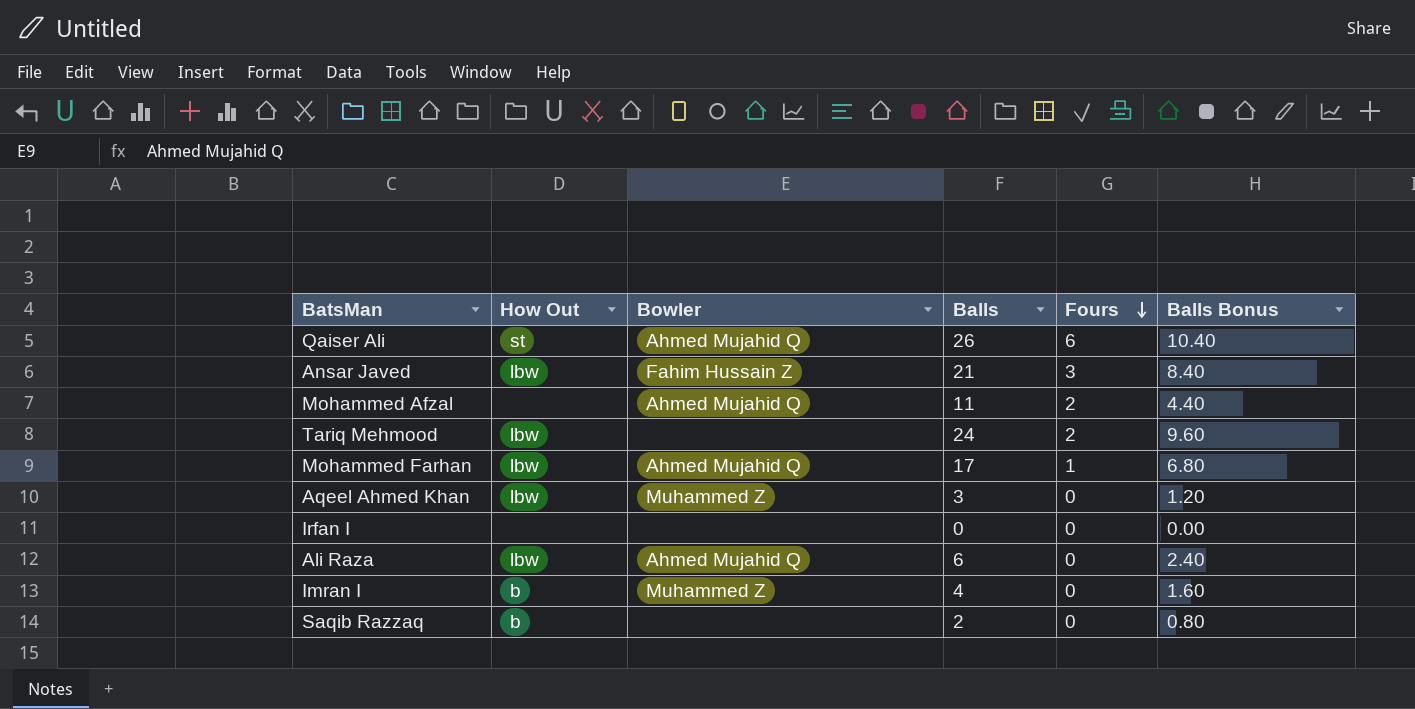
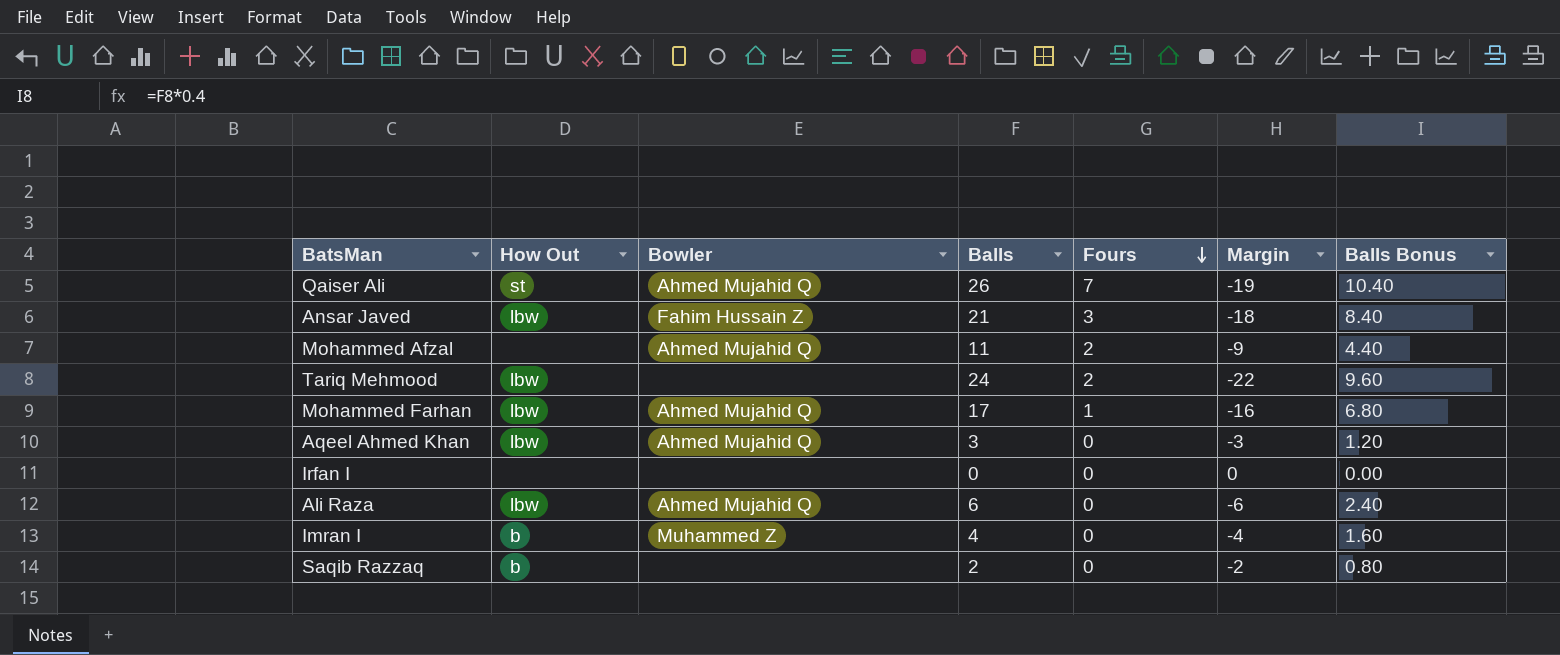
column Margin | formula: none -> [Fours] - [Balls]
Qaiser Ali | Fours: 6 -> 7
Aqeel Ahmed Khan | Bowler: Muhammed Z -> Ahmed Mujahid Q

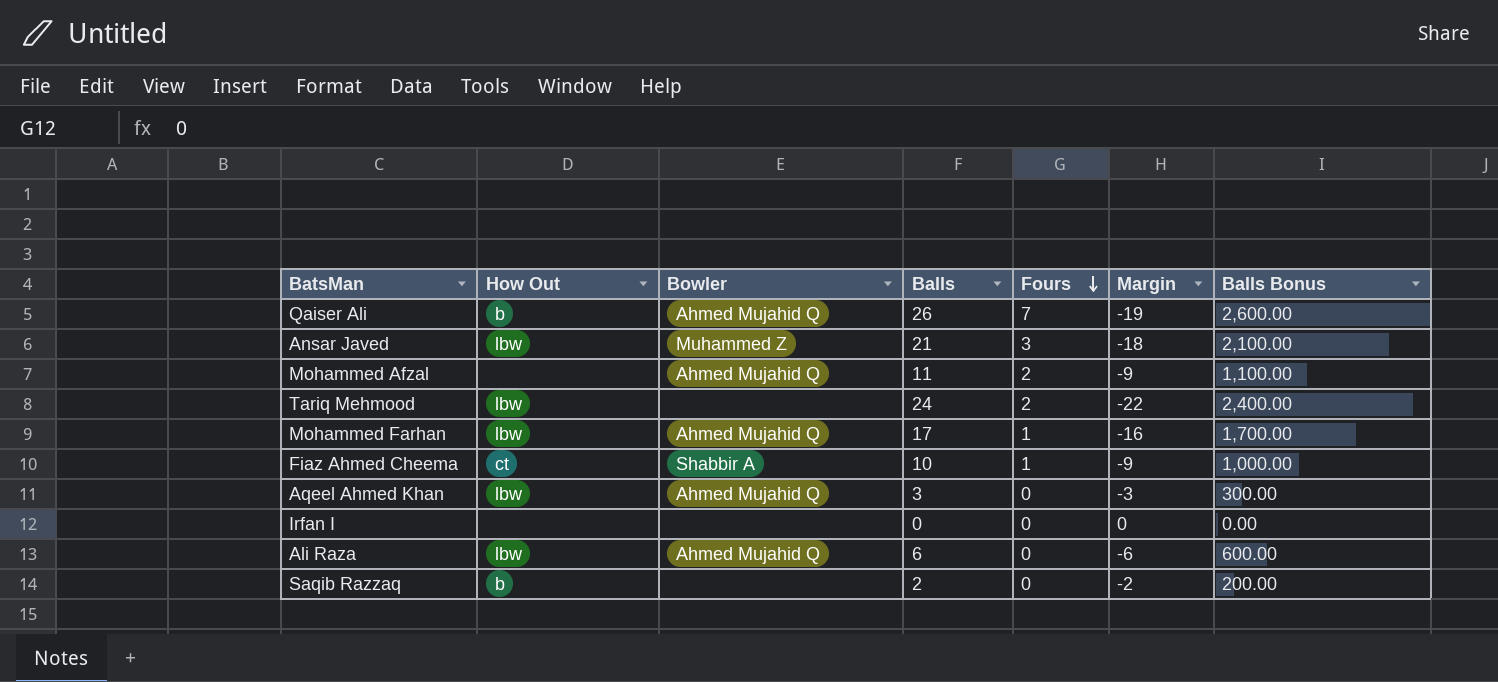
column Balls Bonus | formula: [Balls] * 0.4 -> [Balls] * 100
row Imran I: b | Muhammed Z | 4 | 0 | -4 | 1.60 -> none
Qaiser Ali | How Out: st -> b
Ansar Javed | Bowler: Fahim Hussain Z -> Muhammed Z
row Fiaz Ahmed Cheema: none -> ct | Shabbir A | 10 | 1 | -9 | 1,000.00

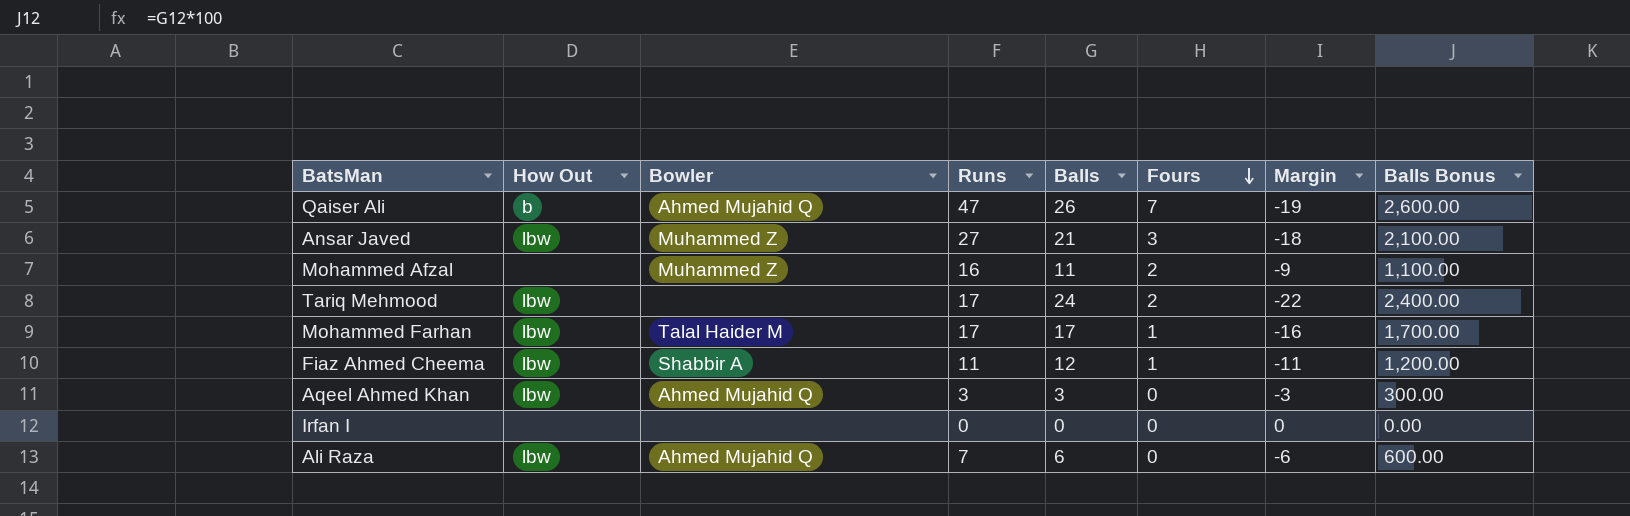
column Runs | position: none -> 4
row Saqib Razzaq: b | none | 2 | 0 | -2 | 200.00 -> none
Mohammed Afzal | Bowler: Ahmed Mujahid Q -> Muhammed Z
Mohammed Farhan | Bowler: Ahmed Mujahid Q -> Talal Haider M
Fiaz Ahmed Cheema | How Out: ct -> lbw
Fiaz Ahmed Cheema | Balls: 10 -> 12
Fiaz Ahmed Cheema | Margin: -9 -> -11
Fiaz Ahmed Cheema | Balls Bonus: 1,000.00 -> 1,200.00

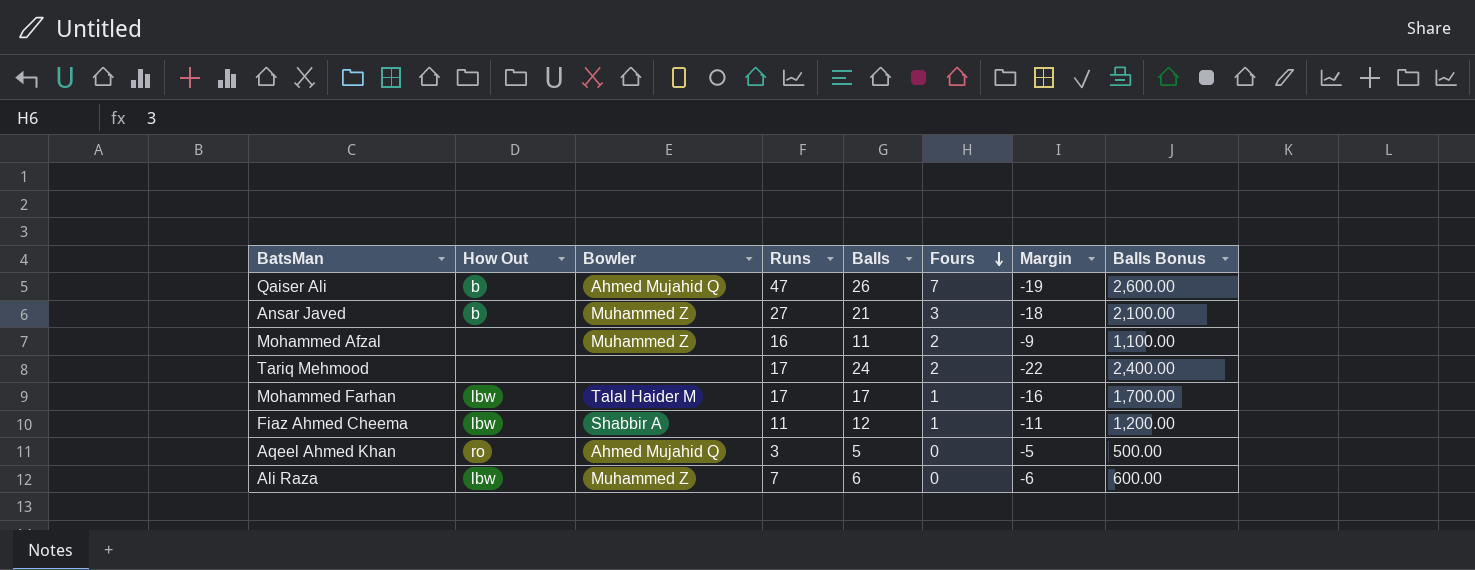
row Irfan I: none | none | 0 | 0 | 0 | 0 | 0.00 -> none
Ansar Javed | How Out: lbw -> b
Tariq Mehmood | How Out: lbw -> none
Aqeel Ahmed Khan | How Out: lbw -> ro
Aqeel Ahmed Khan | Balls: 3 -> 5
Aqeel Ahmed Khan | Margin: -3 -> -5
Aqeel Ahmed Khan | Balls Bonus: 300.00 -> 500.00
Ali Raza | Bowler: Ahmed Mujahid Q -> Muhammed Z

